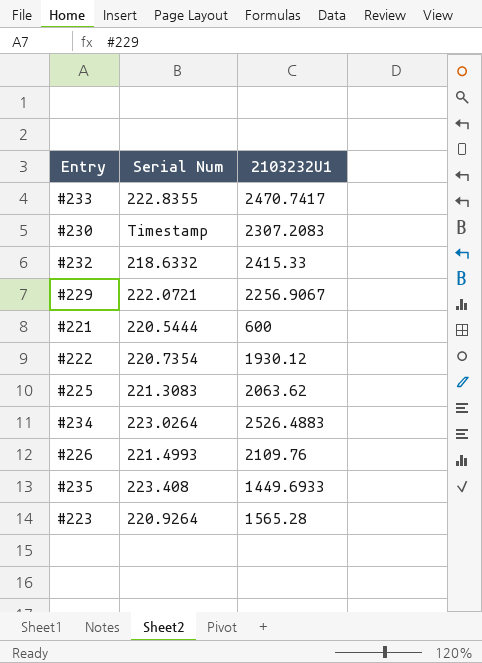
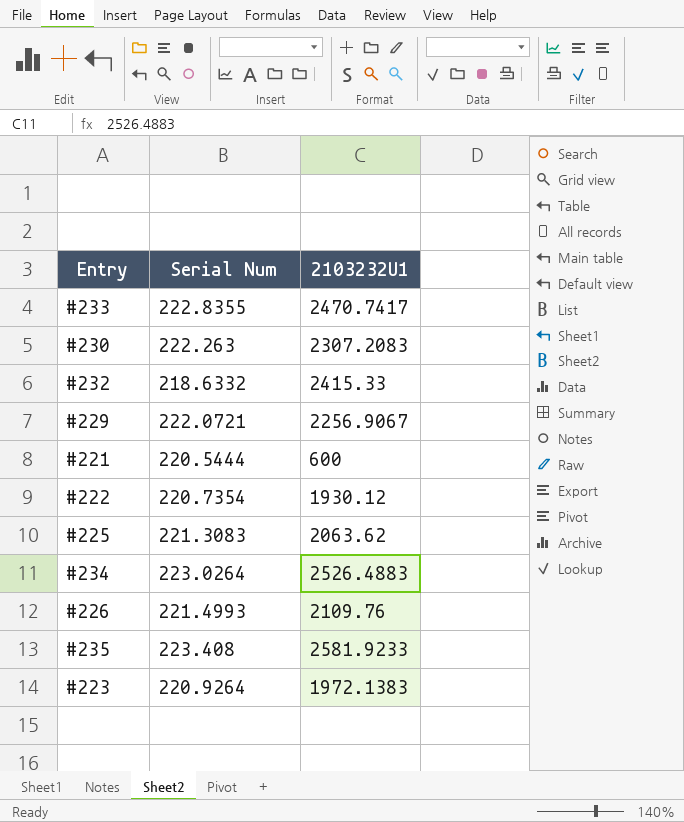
#230 | Serial Num: Timestamp -> 222.263
#235 | 2103232U1: 1449.6933 -> 2581.9233
#223 | 2103232U1: 1565.28 -> 1972.1383

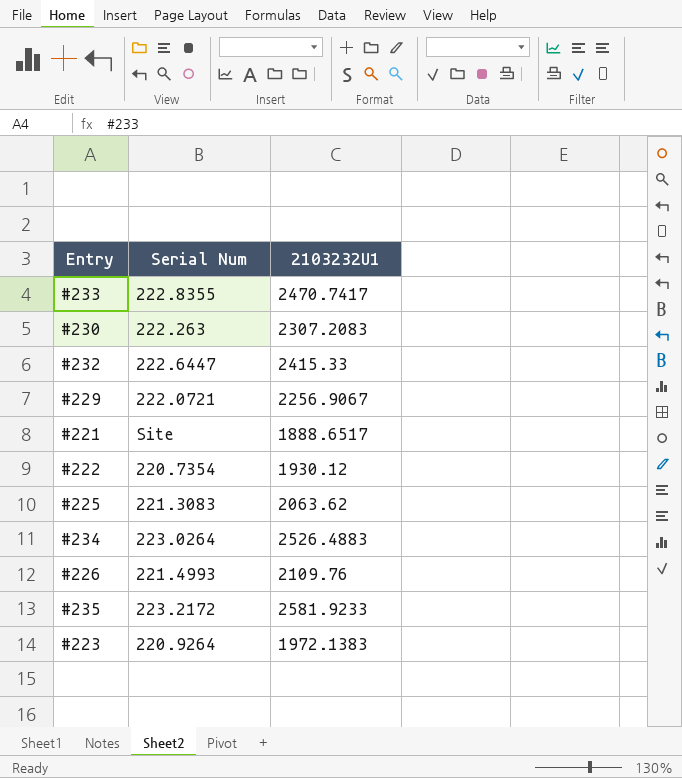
#232 | Serial Num: 218.6332 -> 222.6447
#221 | Serial Num: 220.5444 -> Site
#221 | 2103232U1: 600 -> 1888.6517
#235 | Serial Num: 223.408 -> 223.2172

